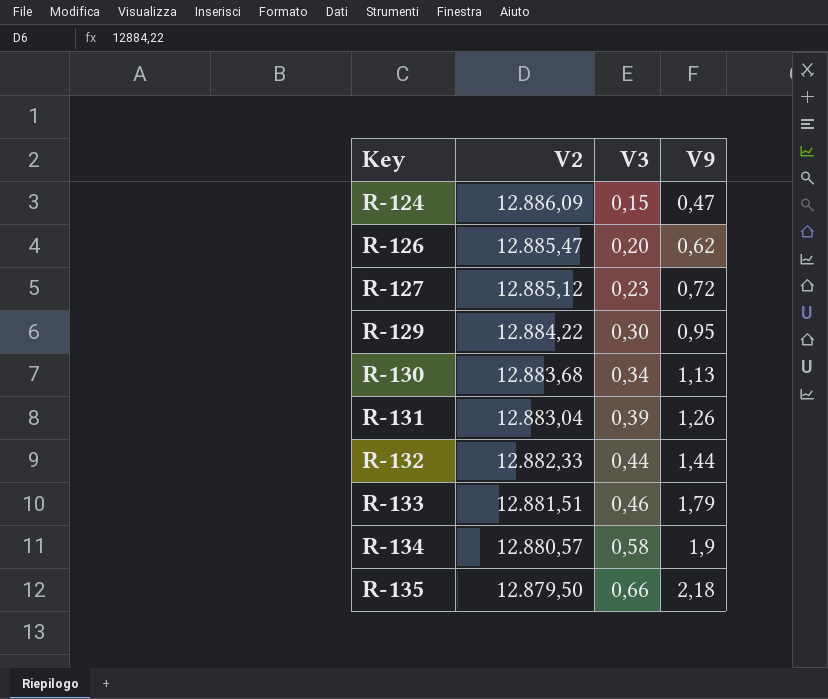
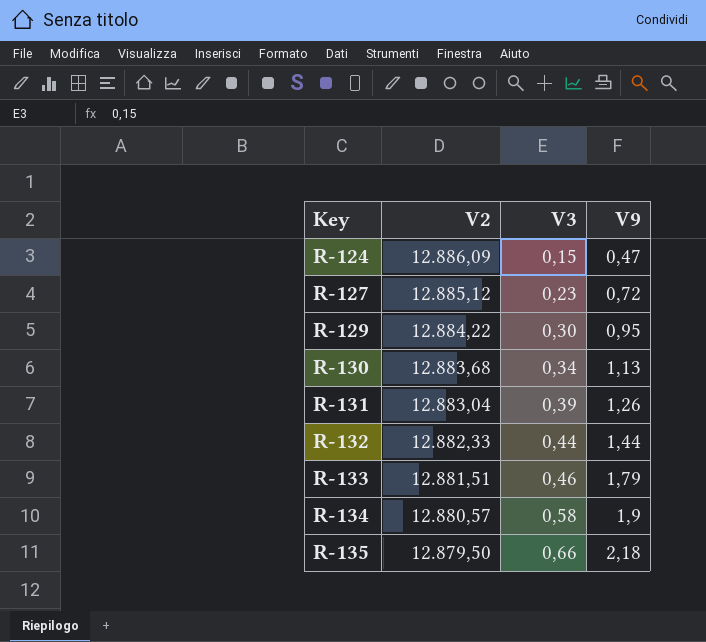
row R-126: 12.885,47 | 0,20 | 0,62 -> none

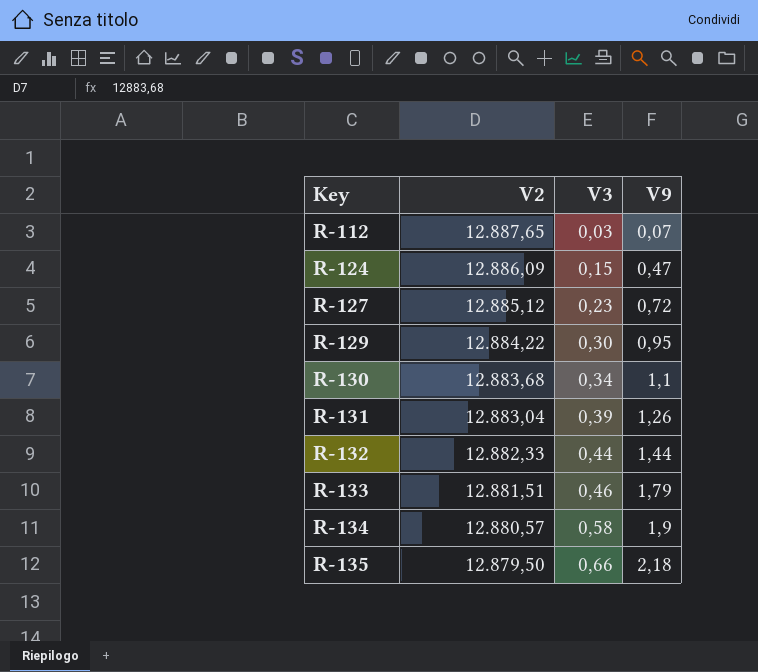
row R-112: none -> 12.887,65 | 0,03 | 0,07
R-130 | V9: 1,13 -> 1,1

